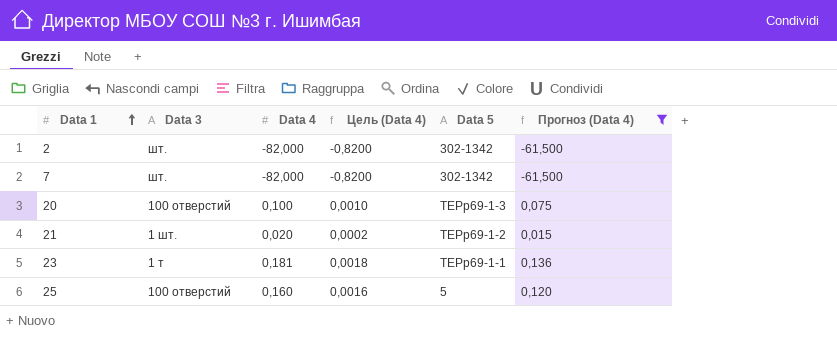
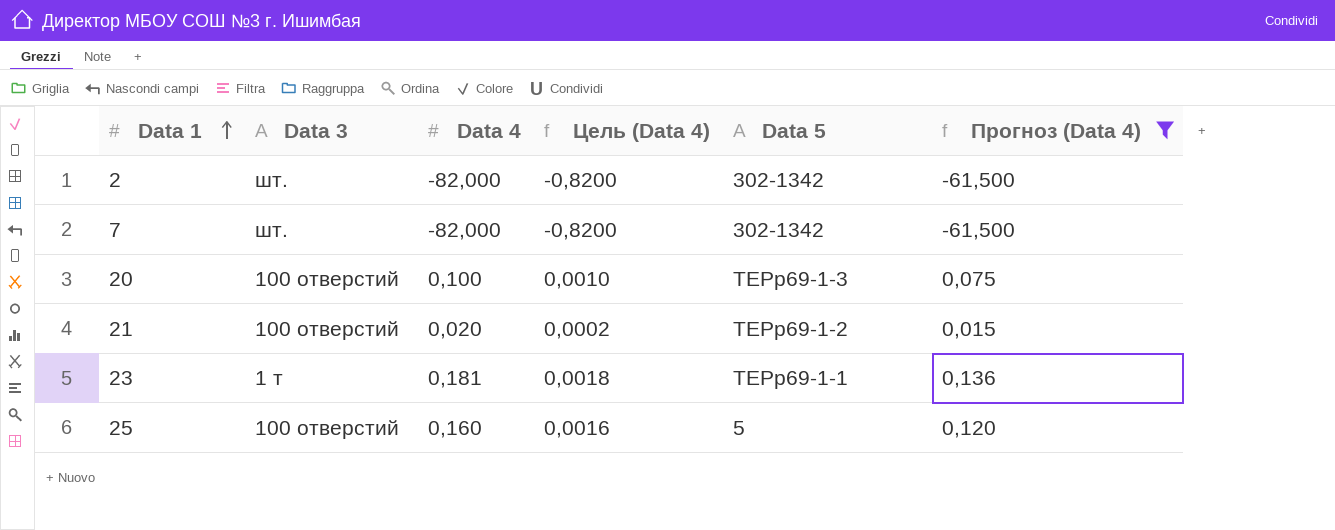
21 | Data 3: 1 шт. -> 100 отверстий

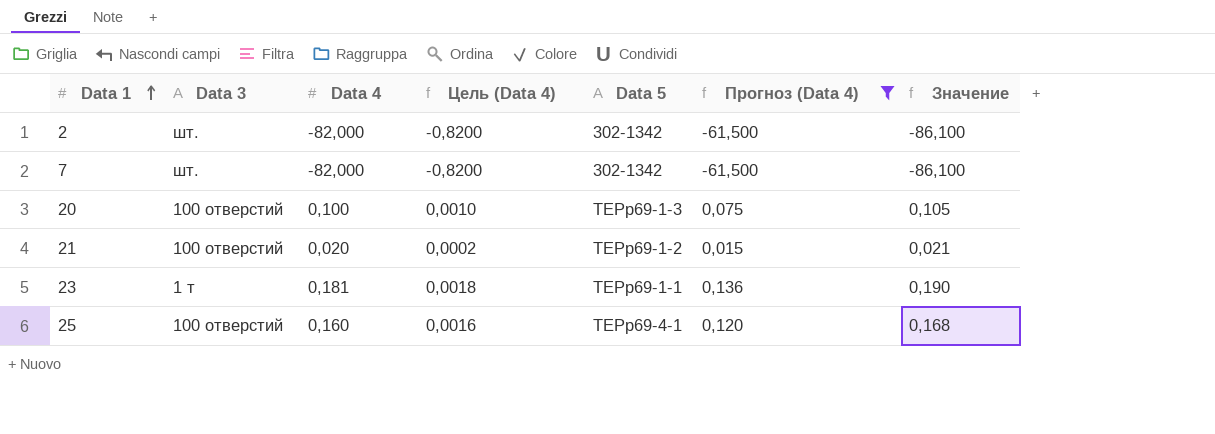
column Значение | formula: none -> [Data 4] * 1,05
25 | Data 5: 5 -> ТЕРр69-4-1

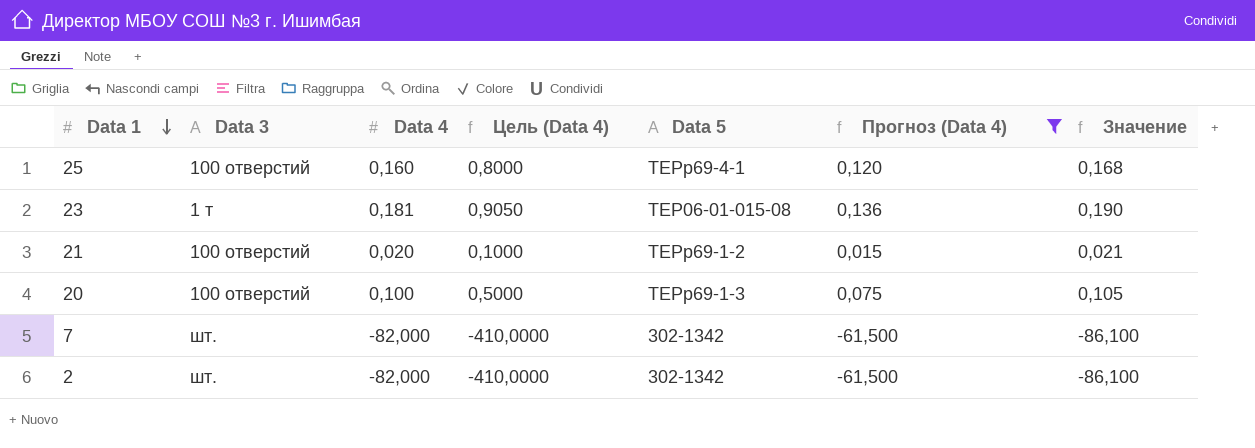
row order: Data 1 ascending -> Data 1 descending
column Цель (Data 4) | formula: [Data 4] * 0,01 -> [Data 4] * 5
23 | Data 5: ТЕРр69-1-1 -> ТЕР06-01-015-08

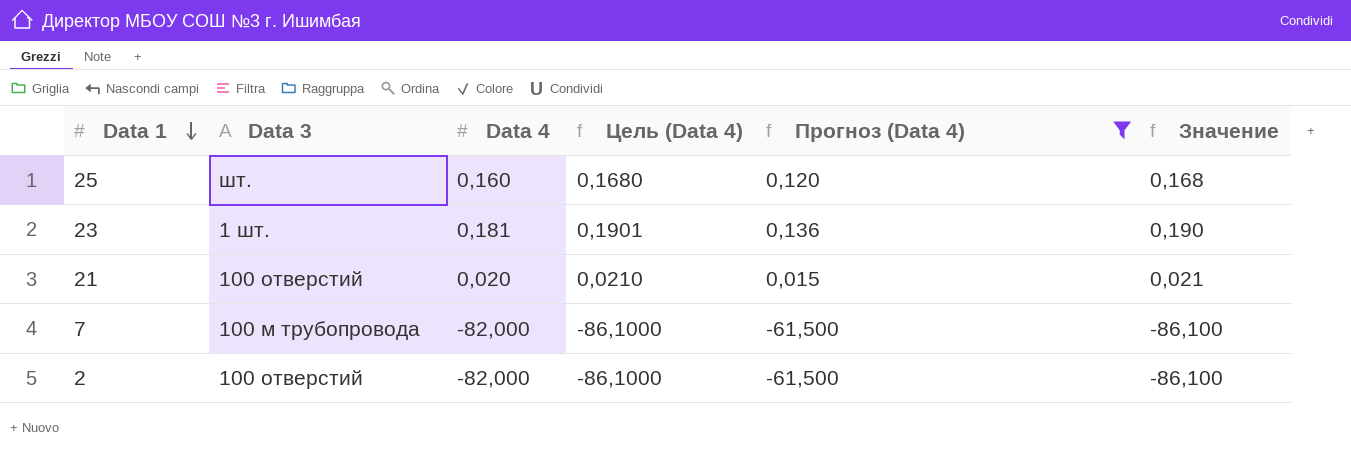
column Data 5 | position: 5 -> none
column Цель (Data 4) | formula: [Data 4] * 5 -> [Data 4] * 1,05
row 20: 100 отверстий | 0,100 | 0,5000 | ТЕРр69-1-3 | 0,075 | 0,105 -> none
25 | Data 3: 100 отверстий -> шт.
23 | Data 3: 1 т -> 1 шт.
7 | Data 3: шт. -> 100 м трубопровода
2 | Data 3: шт. -> 100 отверстий

